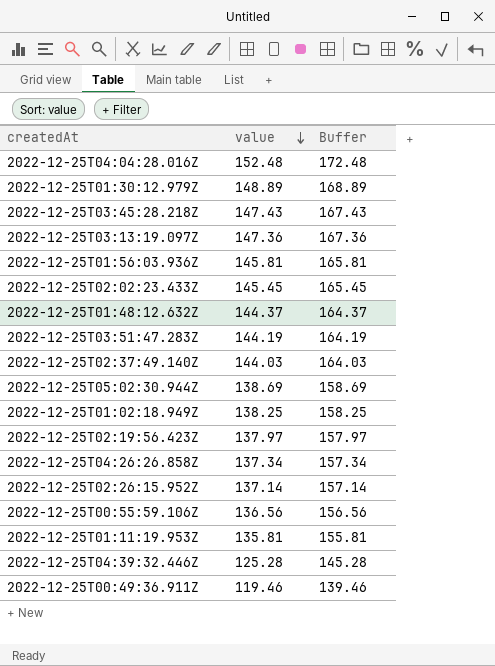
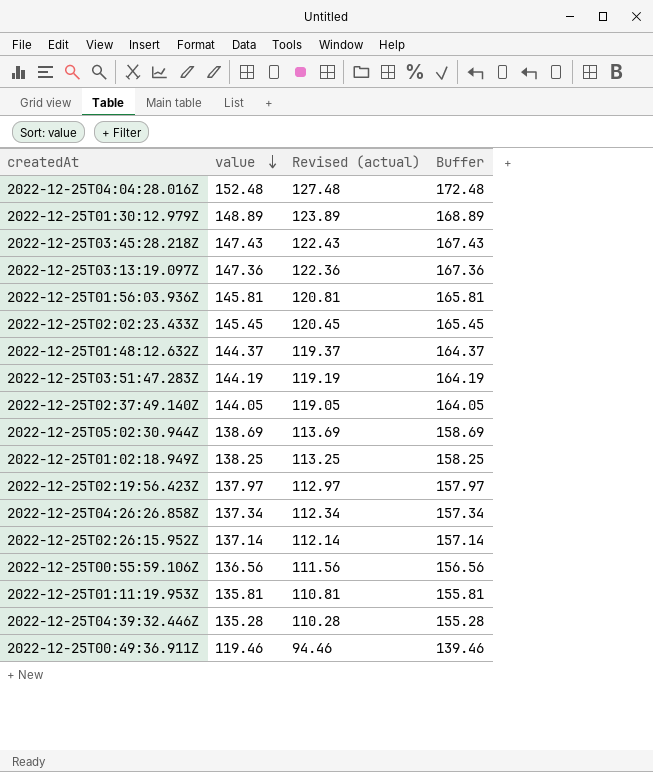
column Revised (actual) | formula: none -> [value] - 25
2022-12-25T02:37:49.140Z | value: 144.03 -> 144.05
2022-12-25T02:37:49.140Z | Buffer: 164.03 -> 164.05
2022-12-25T04:39:32.446Z | value: 125.28 -> 135.28
2022-12-25T04:39:32.446Z | Buffer: 145.28 -> 155.28

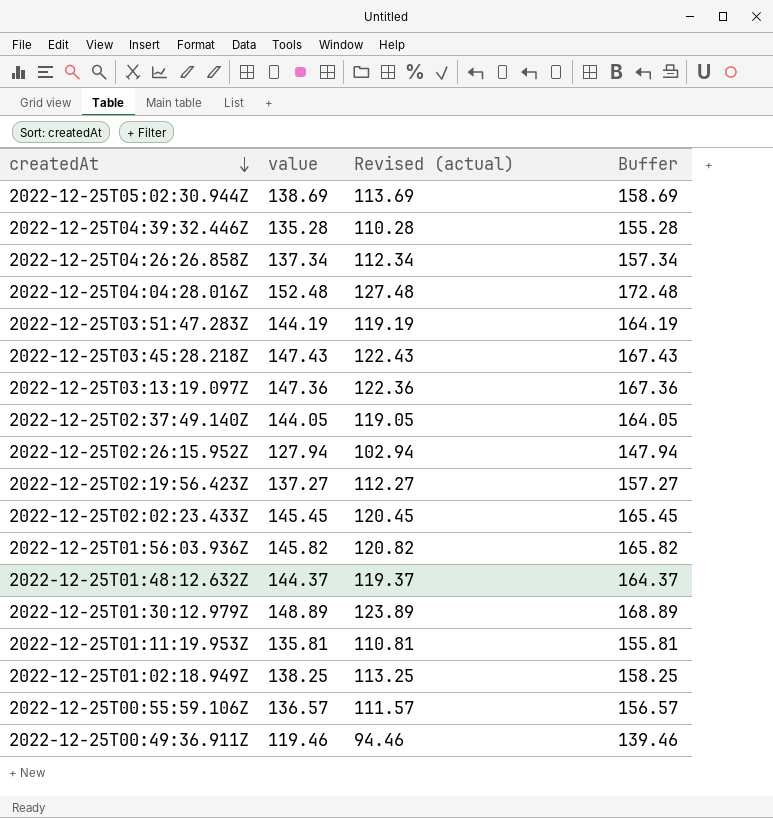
row order: value descending -> createdAt descending
2022-12-25T02:26:15.952Z | value: 137.14 -> 127.94
2022-12-25T02:26:15.952Z | Revised (actual): 112.14 -> 102.94
2022-12-25T02:26:15.952Z | Buffer: 157.14 -> 147.94
2022-12-25T02:19:56.423Z | value: 137.97 -> 137.27
2022-12-25T02:19:56.423Z | Revised (actual): 112.97 -> 112.27
2022-12-25T02:19:56.423Z | Buffer: 157.97 -> 157.27
2022-12-25T01:56:03.936Z | value: 145.81 -> 145.82
2022-12-25T01:56:03.936Z | Revised (actual): 120.81 -> 120.82
2022-12-25T01:56:03.936Z | Buffer: 165.81 -> 165.82
2022-12-25T00:55:59.106Z | value: 136.56 -> 136.57
2022-12-25T00:55:59.106Z | Revised (actual): 111.56 -> 111.57
2022-12-25T00:55:59.106Z | Buffer: 156.56 -> 156.57

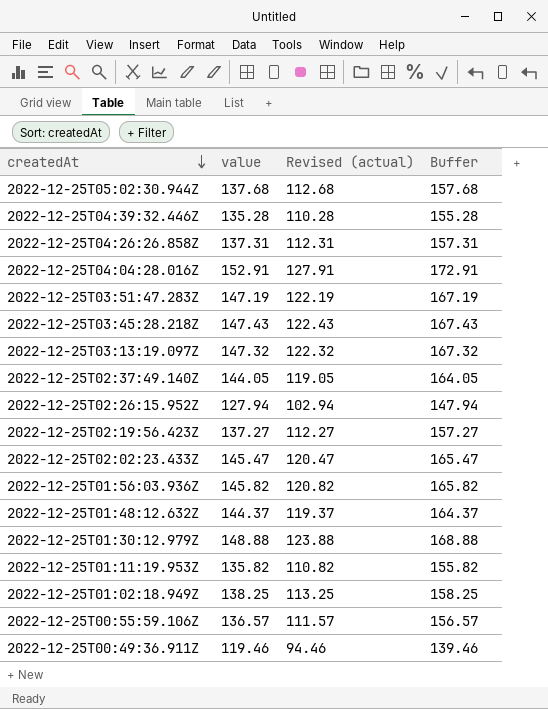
2022-12-25T05:02:30.944Z | value: 138.69 -> 137.68
2022-12-25T05:02:30.944Z | Revised (actual): 113.69 -> 112.68
2022-12-25T05:02:30.944Z | Buffer: 158.69 -> 157.68
2022-12-25T04:26:26.858Z | value: 137.34 -> 137.31
2022-12-25T04:26:26.858Z | Revised (actual): 112.34 -> 112.31
2022-12-25T04:26:26.858Z | Buffer: 157.34 -> 157.31
2022-12-25T04:04:28.016Z | value: 152.48 -> 152.91
2022-12-25T04:04:28.016Z | Revised (actual): 127.48 -> 127.91
2022-12-25T04:04:28.016Z | Buffer: 172.48 -> 172.91
2022-12-25T03:51:47.283Z | value: 144.19 -> 147.19
2022-12-25T03:51:47.283Z | Revised (actual): 119.19 -> 122.19
2022-12-25T03:51:47.283Z | Buffer: 164.19 -> 167.19
2022-12-25T03:13:19.097Z | value: 147.36 -> 147.32
2022-12-25T03:13:19.097Z | Revised (actual): 122.36 -> 122.32
2022-12-25T03:13:19.097Z | Buffer: 167.36 -> 167.32
2022-12-25T02:02:23.433Z | value: 145.45 -> 145.47
2022-12-25T02:02:23.433Z | Revised (actual): 120.45 -> 120.47
2022-12-25T02:02:23.433Z | Buffer: 165.45 -> 165.47
2022-12-25T01:30:12.979Z | value: 148.89 -> 148.88
2022-12-25T01:30:12.979Z | Revised (actual): 123.89 -> 123.88
2022-12-25T01:30:12.979Z | Buffer: 168.89 -> 168.88
2022-12-25T01:11:19.953Z | value: 135.81 -> 135.82
2022-12-25T01:11:19.953Z | Revised (actual): 110.81 -> 110.82
2022-12-25T01:11:19.953Z | Buffer: 155.81 -> 155.82

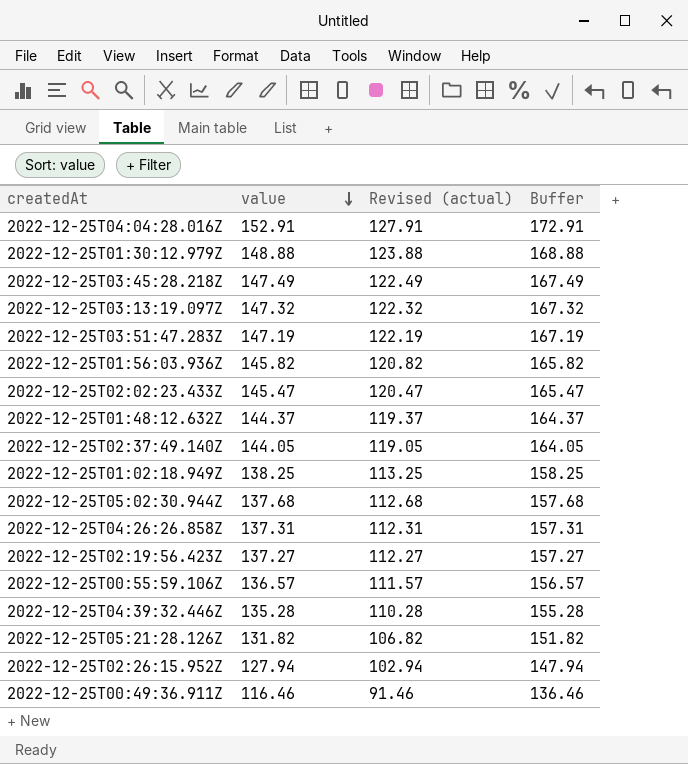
row order: createdAt descending -> value descending
row 2022-12-25T01:11:19.953Z: 135.82 | 110.82 | 155.82 -> none
2022-12-25T03:45:28.218Z | value: 147.43 -> 147.49
2022-12-25T03:45:28.218Z | Revised (actual): 122.43 -> 122.49
2022-12-25T03:45:28.218Z | Buffer: 167.43 -> 167.49
row 2022-12-25T05:21:28.126Z: none -> 131.82 | 106.82 | 151.82
2022-12-25T00:49:36.911Z | value: 119.46 -> 116.46
2022-12-25T00:49:36.911Z | Revised (actual): 94.46 -> 91.46
2022-12-25T00:49:36.911Z | Buffer: 139.46 -> 136.46

